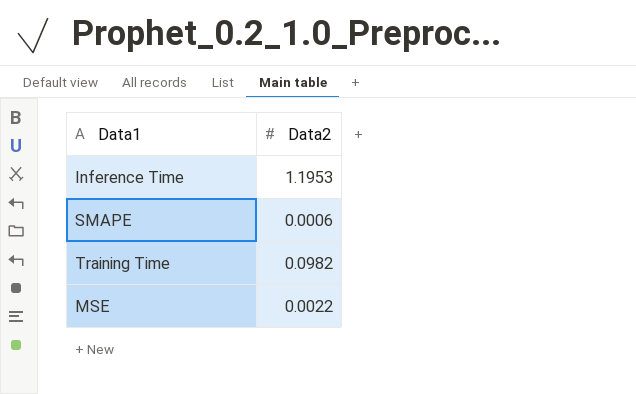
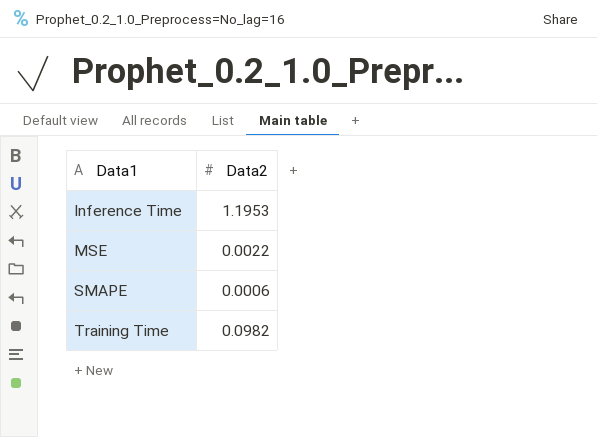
row order: none -> Data1 ascending

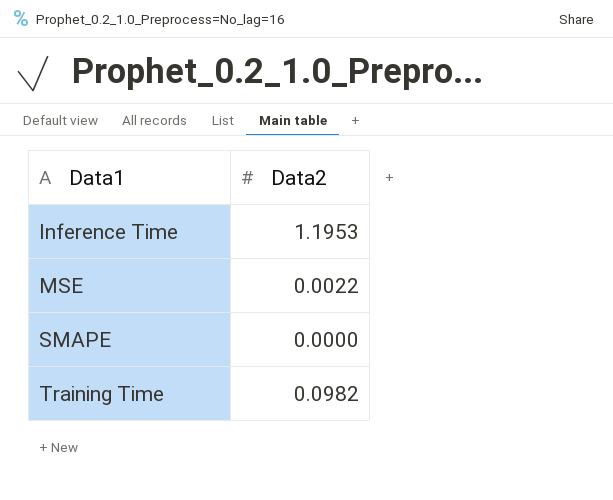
SMAPE | Data2: 0.0006 -> 0.0000

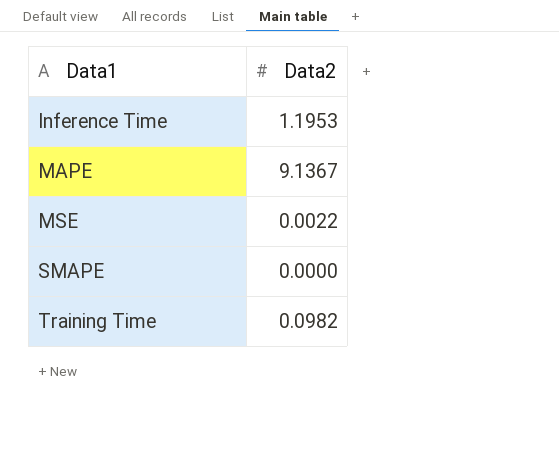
row MAPE: none -> 9.1367

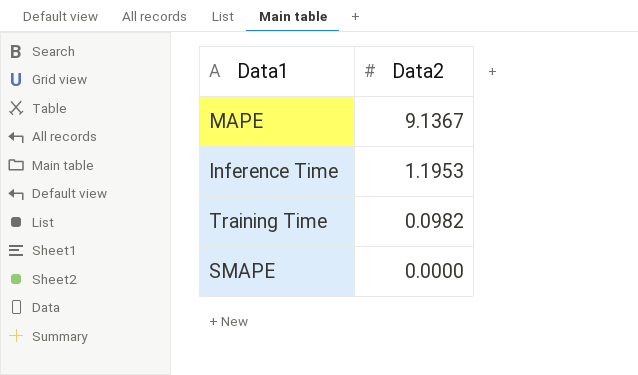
row order: Data1 ascending -> Data2 descending
row MSE: 0.0022 -> none

